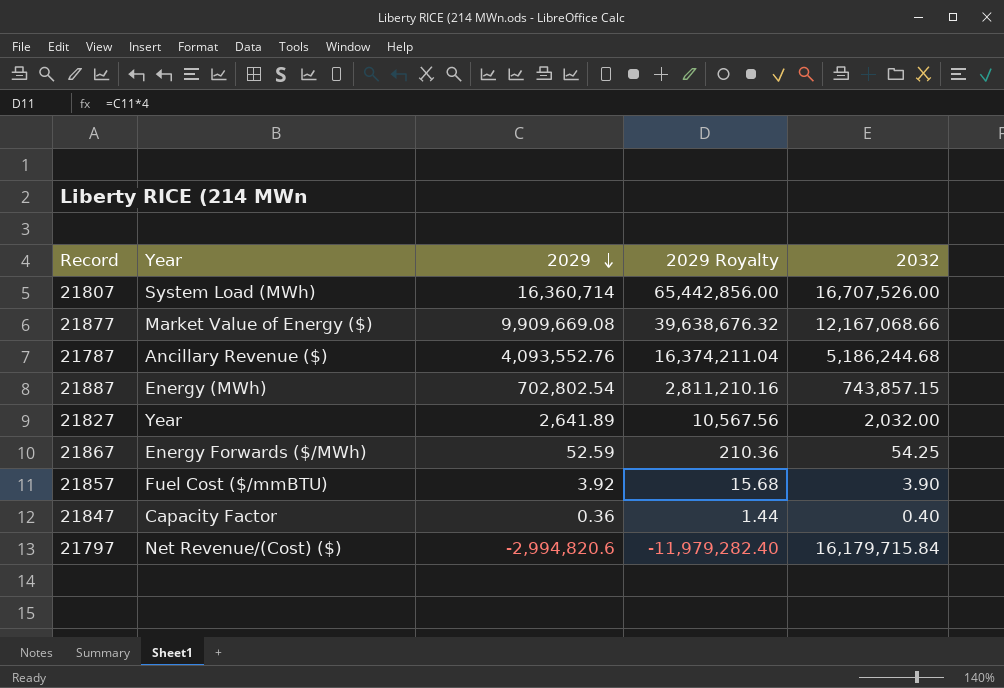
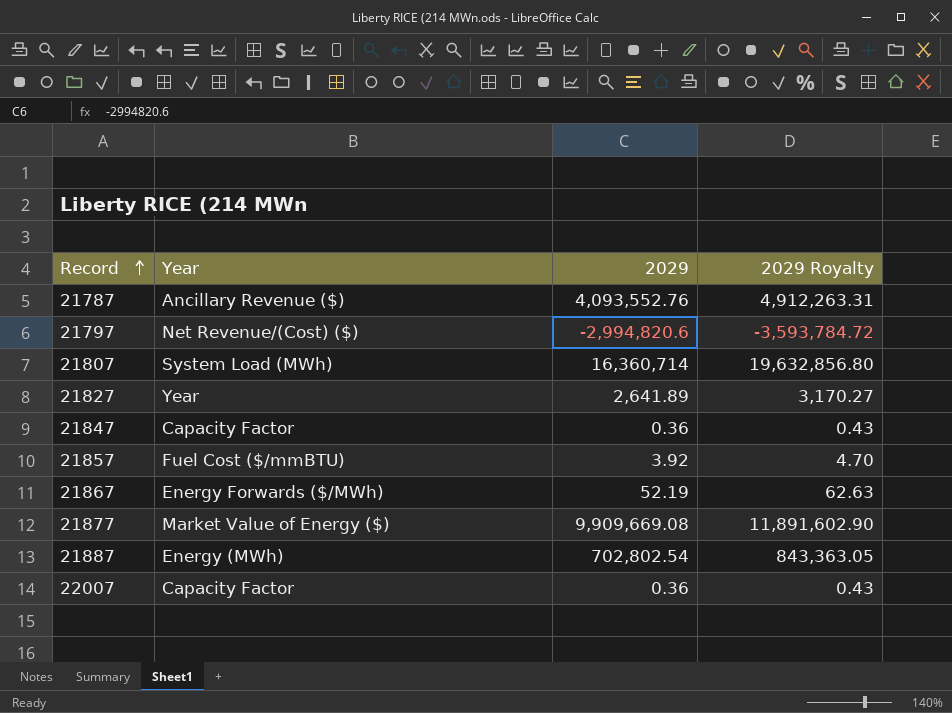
row order: 2029 descending -> Record ascending
column 2032 | position: 5 -> none
column 2029 Royalty | formula: [2029] * 4 -> [2029] * 1.2
21867 | 2029: 52.59 -> 52.19
row 22007: none -> Capacity Factor | 0.36 | 0.43

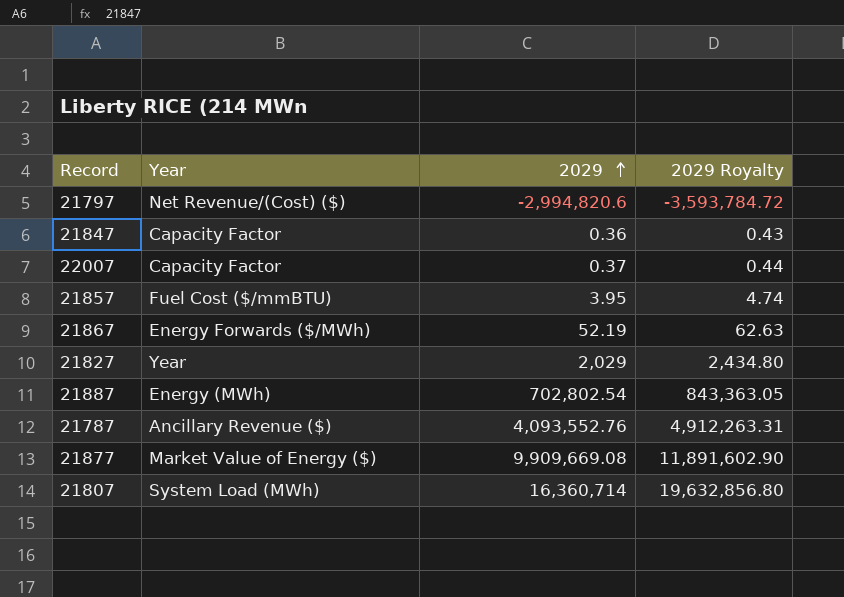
row order: Record ascending -> 2029 ascending
22007 | 2029: 0.36 -> 0.37
22007 | 2029 Royalty: 0.43 -> 0.44
21857 | 2029: 3.92 -> 3.95
21857 | 2029 Royalty: 4.70 -> 4.74
21827 | 2029: 2,641.89 -> 2,029
21827 | 2029 Royalty: 3,170.27 -> 2,434.80

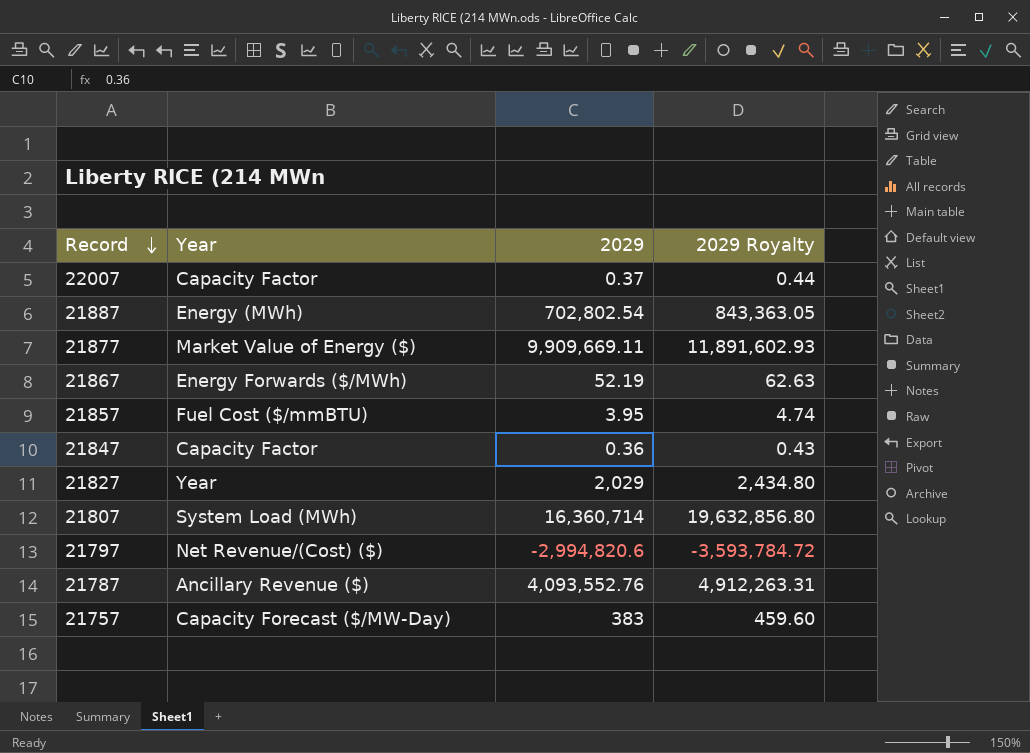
row order: 2029 ascending -> Record descending
21877 | 2029: 9,909,669.08 -> 9,909,669.11
21877 | 2029 Royalty: 11,891,602.90 -> 11,891,602.93
row 21757: none -> Capacity Forecast ($/MW-Day) | 383 | 459.60

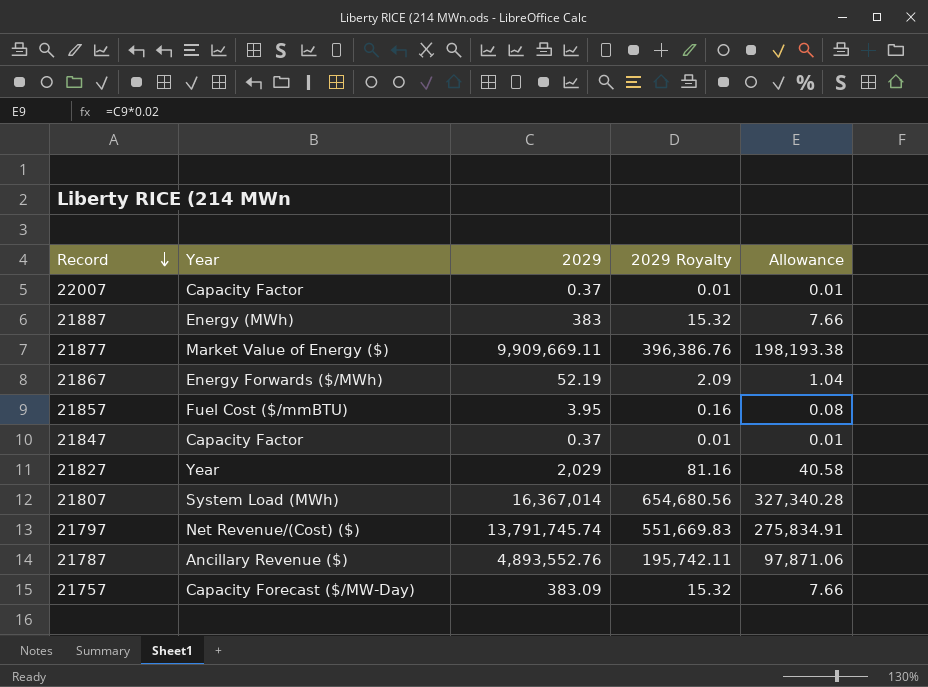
column 2029 Royalty | formula: [2029] * 1.2 -> [2029] * 0.04
column Allowance | formula: none -> [2029] * 0.02
21887 | 2029: 702,802.54 -> 383
21847 | 2029: 0.36 -> 0.37
21807 | 2029: 16,360,714 -> 16,367,014
21797 | 2029: -2,994,820.6 -> 13,791,745.74
21787 | 2029: 4,093,552.76 -> 4,893,552.76
21757 | 2029: 383 -> 383.09

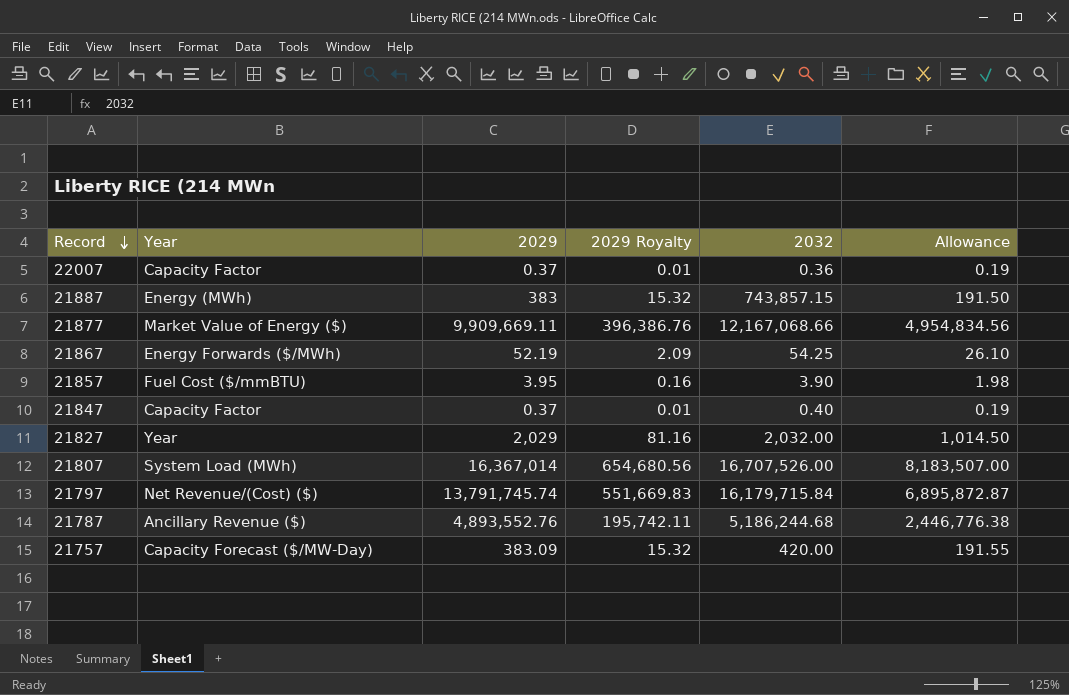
column 2032 | position: none -> 5
column Allowance | formula: [2029] * 0.02 -> [2029] * 0.5

